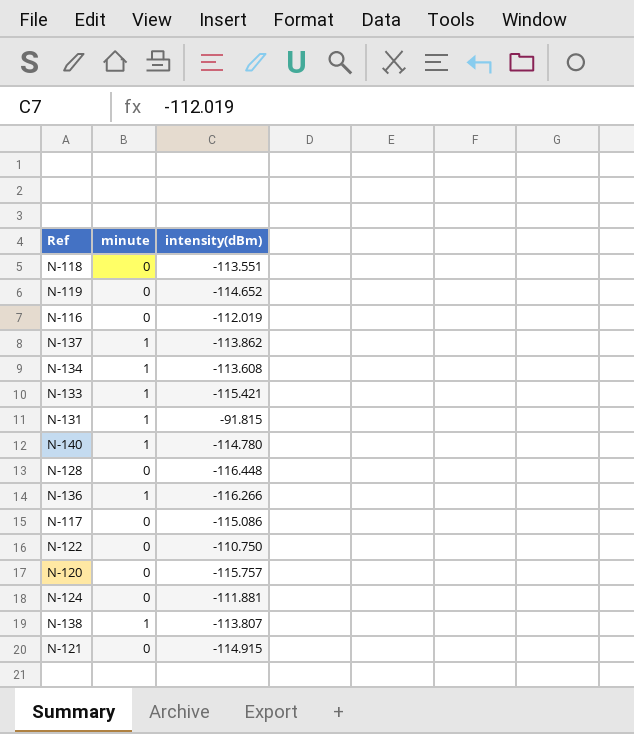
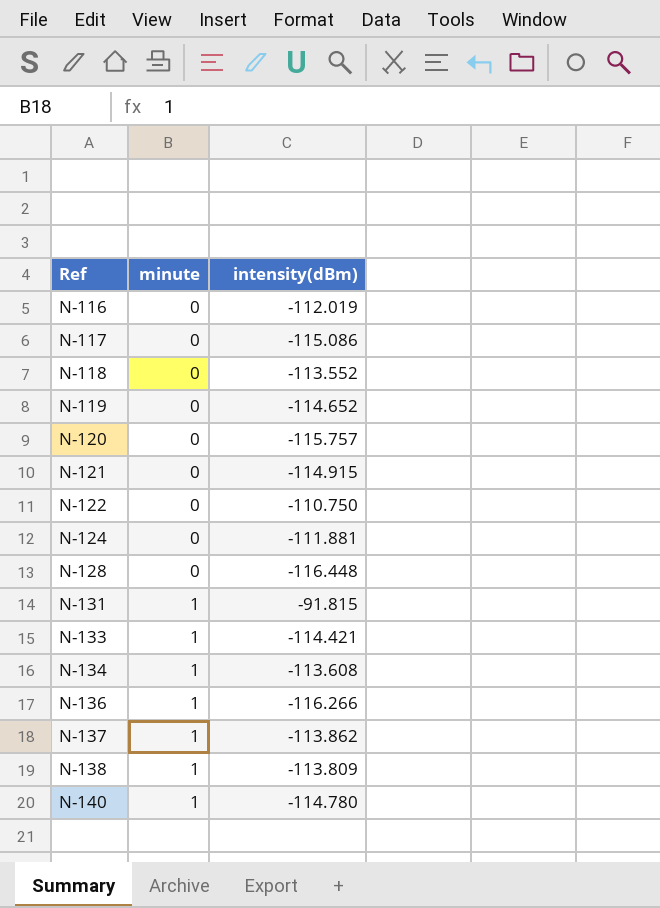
row order: none -> Ref ascending
N-118 | intensity(dBm): -113.551 -> -113.552
N-133 | intensity(dBm): -115.421 -> -114.421
N-138 | intensity(dBm): -113.807 -> -113.809

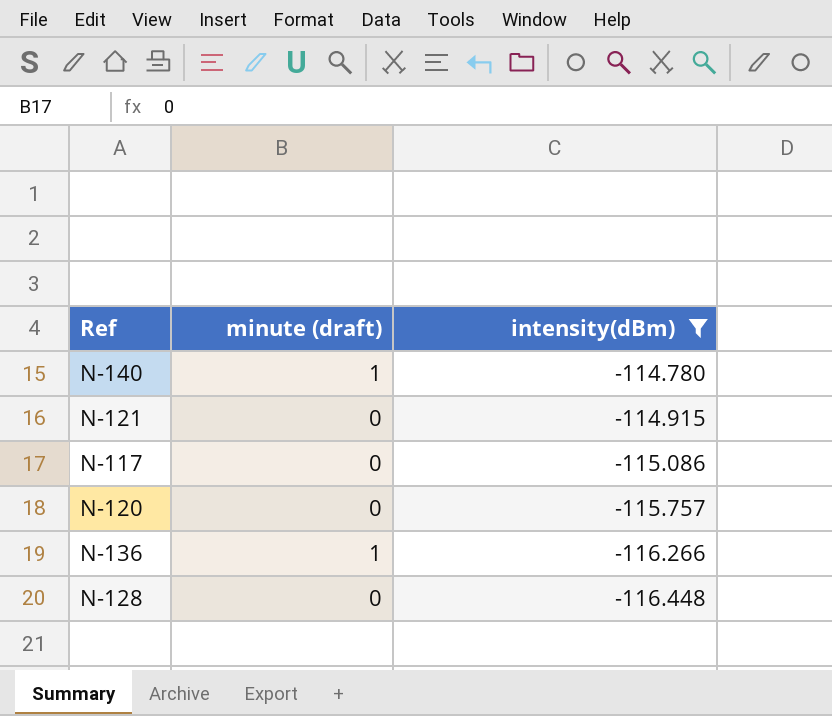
filter: none -> intensity(dBm) <= -114.780
row order: Ref ascending -> intensity(dBm) descending
column name: minute -> minute (draft)

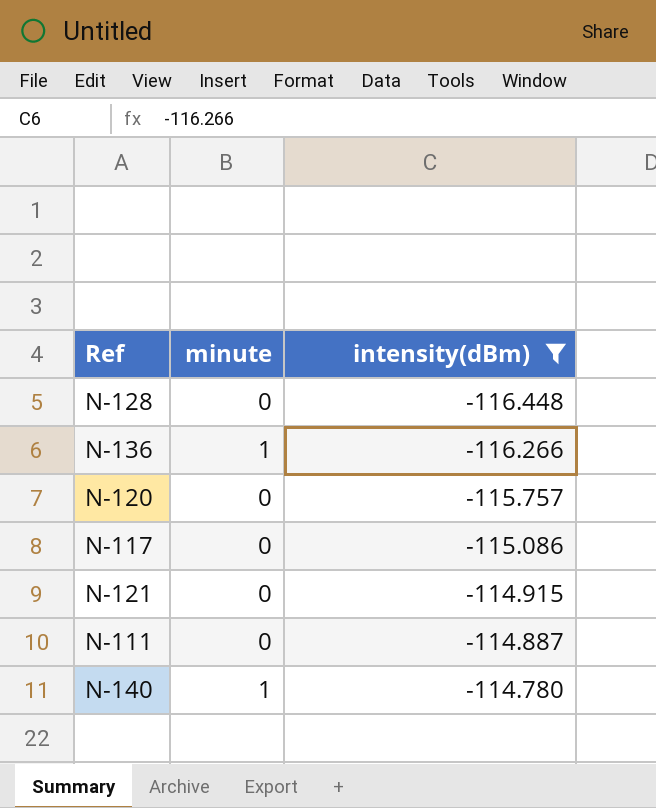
row order: intensity(dBm) descending -> intensity(dBm) ascending
column name: minute (draft) -> minute
row N-111: none -> 0 | -114.887

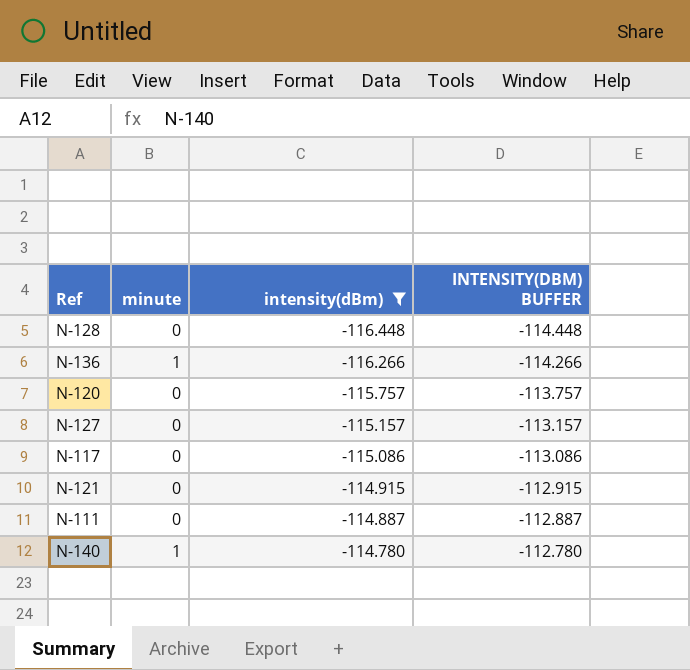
column INTENSITY(DBM) BUFFER | formula: none -> [intensity(dBm)] + 2
row N-127: none -> 0 | -115.157 | -113.157

